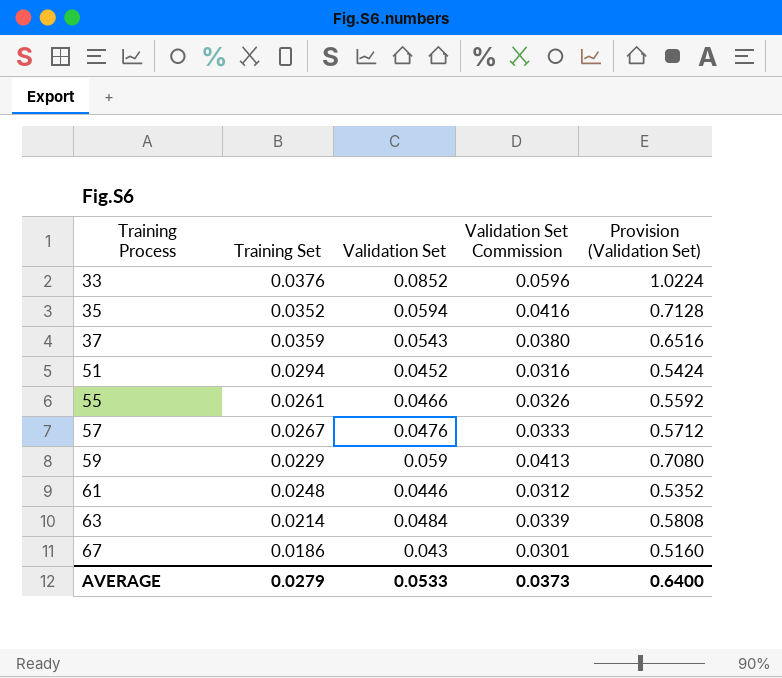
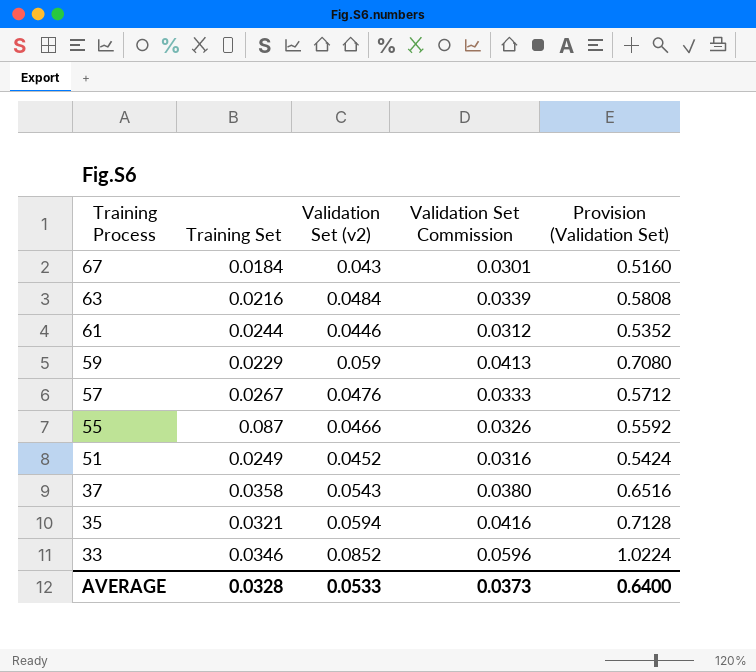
row order: Training Process ascending -> Training Process descending
column name: Validation Set -> Validation Set (v2)
67 | Training Set: 0.0186 -> 0.0184
63 | Training Set: 0.0214 -> 0.0216
61 | Training Set: 0.0248 -> 0.0244
55 | Training Set: 0.0261 -> 0.087
51 | Training Set: 0.0294 -> 0.0249
37 | Training Set: 0.0359 -> 0.0358
35 | Training Set: 0.0352 -> 0.0321
33 | Training Set: 0.0376 -> 0.0346
AVERAGE | Training Set: 0.0279 -> 0.0328

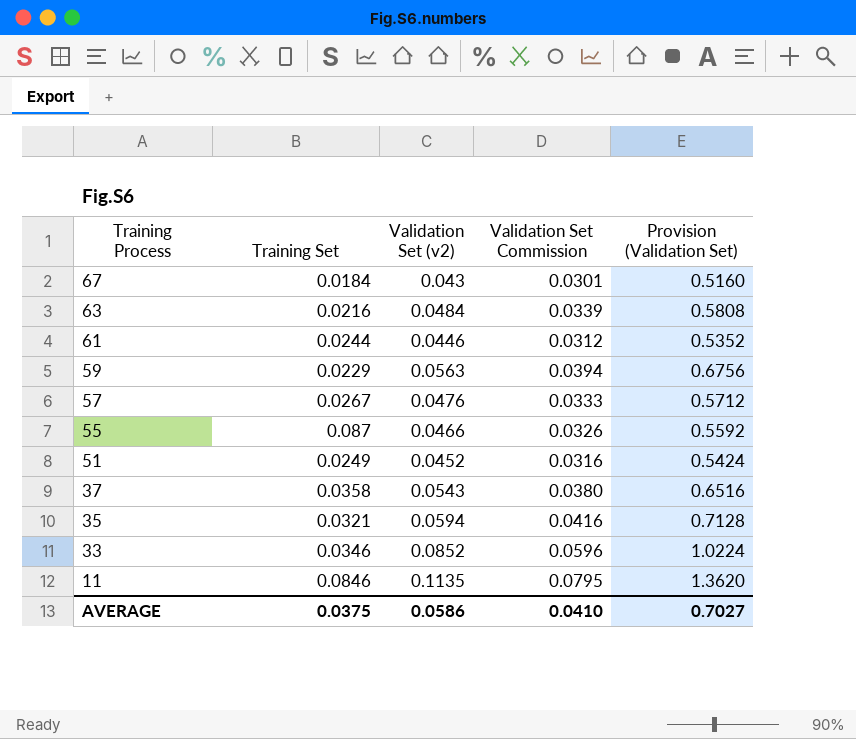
59 | Validation Set (v2): 0.059 -> 0.0563
59 | Validation Set Commission: 0.0413 -> 0.0394
59 | Provision (Validation Set): 0.7080 -> 0.6756
row 11: none -> 0.0846 | 0.1135 | 0.0795 | 1.3620
AVERAGE | Training Set: 0.0328 -> 0.0375
AVERAGE | Validation Set (v2): 0.0533 -> 0.0586
AVERAGE | Validation Set Commission: 0.0373 -> 0.0410
AVERAGE | Provision (Validation Set): 0.6400 -> 0.7027

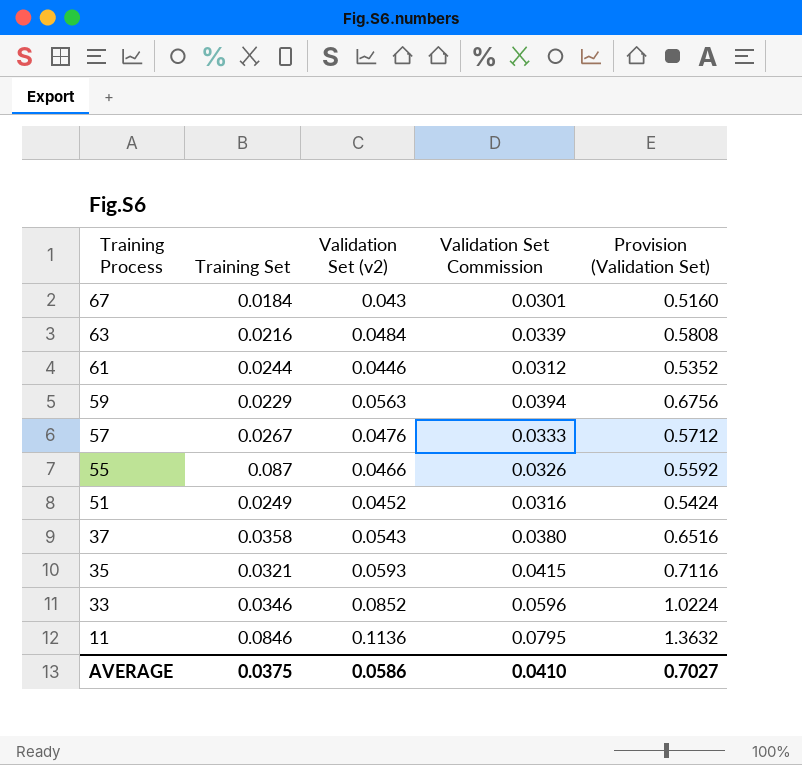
35 | Validation Set (v2): 0.0594 -> 0.0593
35 | Validation Set Commission: 0.0416 -> 0.0415
35 | Provision (Validation Set): 0.7128 -> 0.7116
11 | Validation Set (v2): 0.1135 -> 0.1136
11 | Provision (Validation Set): 1.3620 -> 1.3632

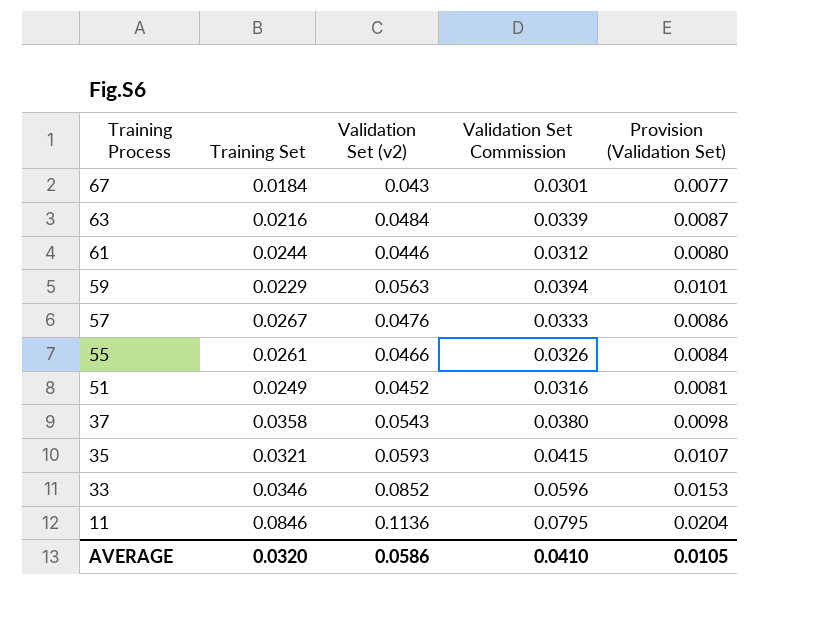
column Provision (Validation Set) | formula: [Validation Set (v2)] * 12 -> [Validation Set (v2)] * 0.18
55 | Training Set: 0.087 -> 0.0261
AVERAGE | Training Set: 0.0375 -> 0.0320
AVERAGE | Provision (Validation Set): 0.7027 -> 0.0105

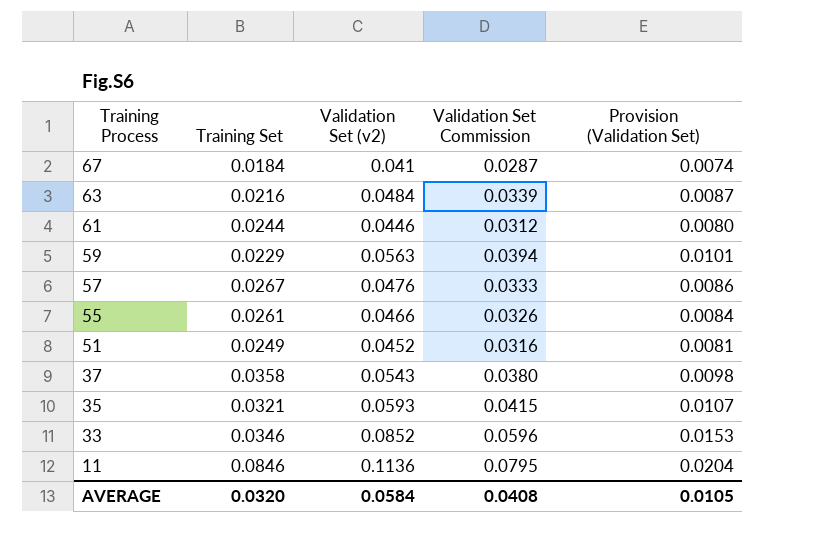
67 | Validation Set (v2): 0.043 -> 0.041
67 | Validation Set Commission: 0.0301 -> 0.0287
67 | Provision (Validation Set): 0.0077 -> 0.0074
AVERAGE | Validation Set (v2): 0.0586 -> 0.0584
AVERAGE | Validation Set Commission: 0.0410 -> 0.0408

